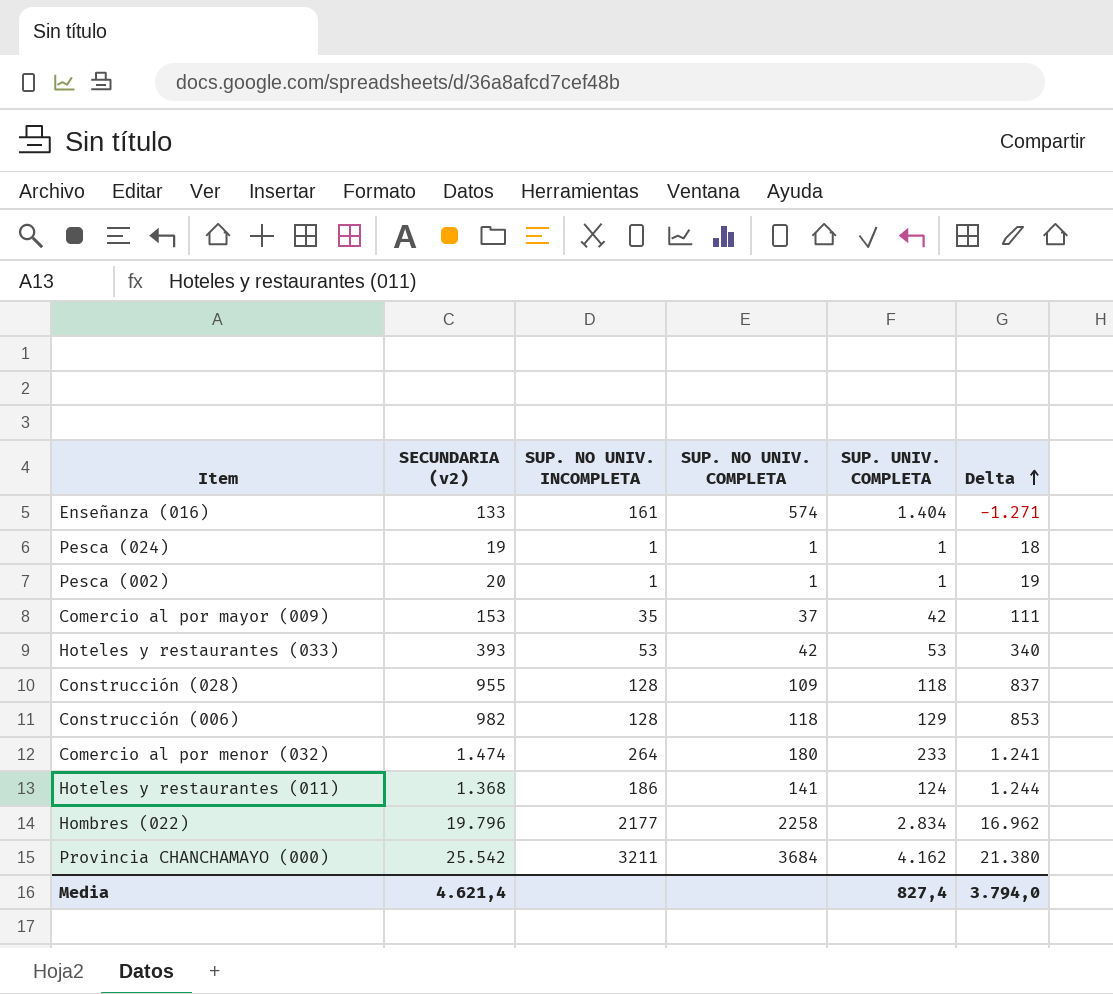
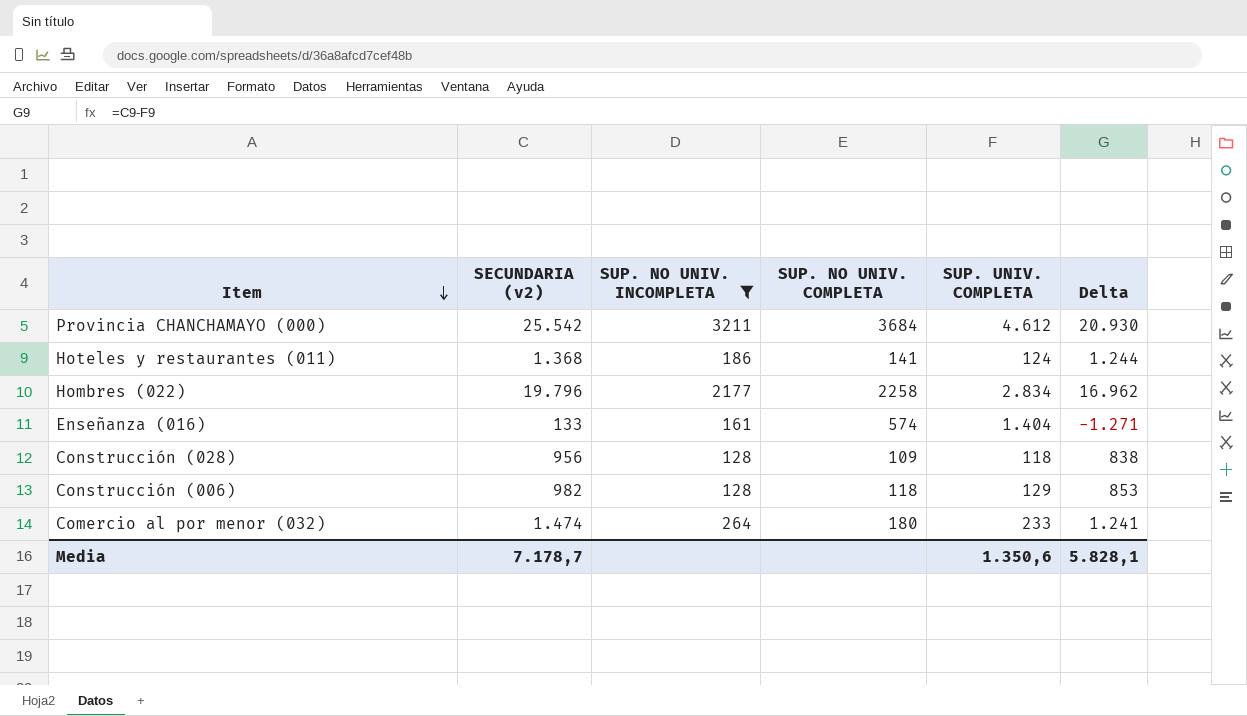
filter: none -> SUP. NO UNIV. INCOMPLETA >= 128
row order: Delta ascending -> Item descending
Provincia CHANCHAMAYO (000) | SUP. UNIV. COMPLETA: 4.162 -> 4.612
Provincia CHANCHAMAYO (000) | Delta: 21.380 -> 20.930
Construcción (028) | SECUNDARIA (v2): 955 -> 956
Construcción (028) | Delta: 837 -> 838
Media | SECUNDARIA (v2): 4.621,4 -> 7.178,7
Media | SUP. UNIV. COMPLETA: 827,4 -> 1.350,6
Media | Delta: 3.794,0 -> 5.828,1

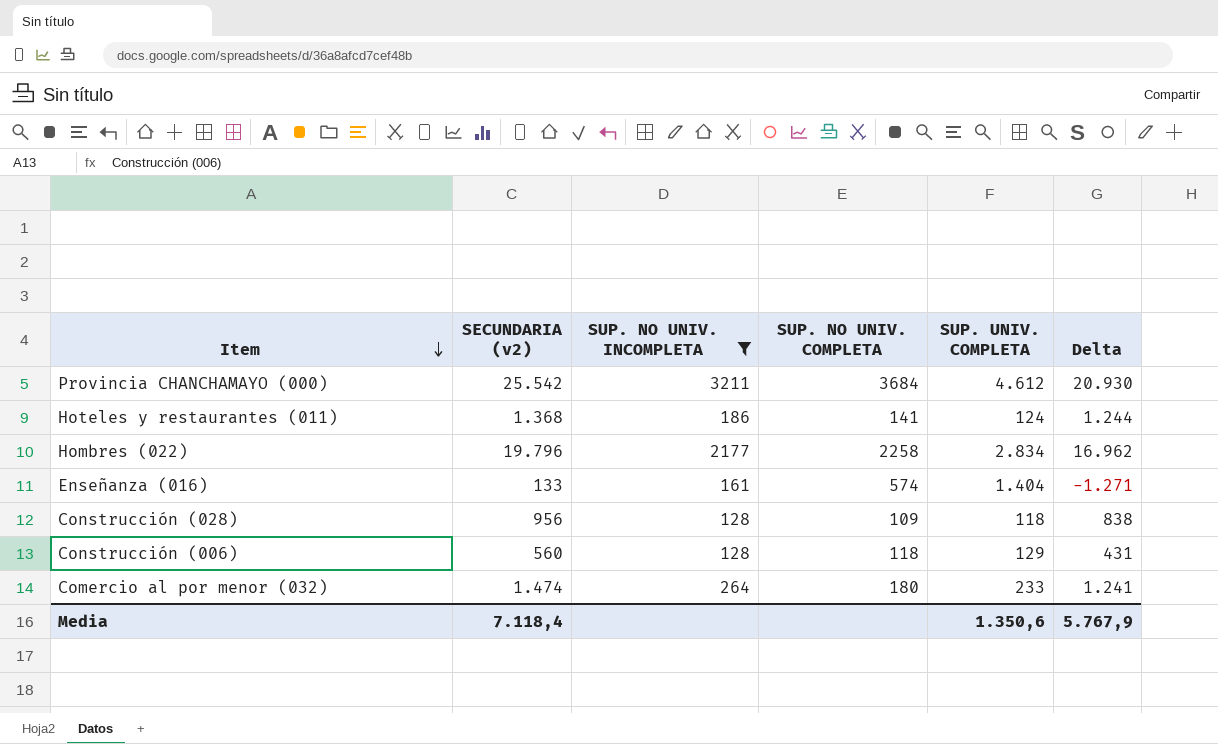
Construcción (006) | SECUNDARIA (v2): 982 -> 560
Construcción (006) | Delta: 853 -> 431
Media | SECUNDARIA (v2): 7.178,7 -> 7.118,4
Media | Delta: 5.828,1 -> 5.767,9

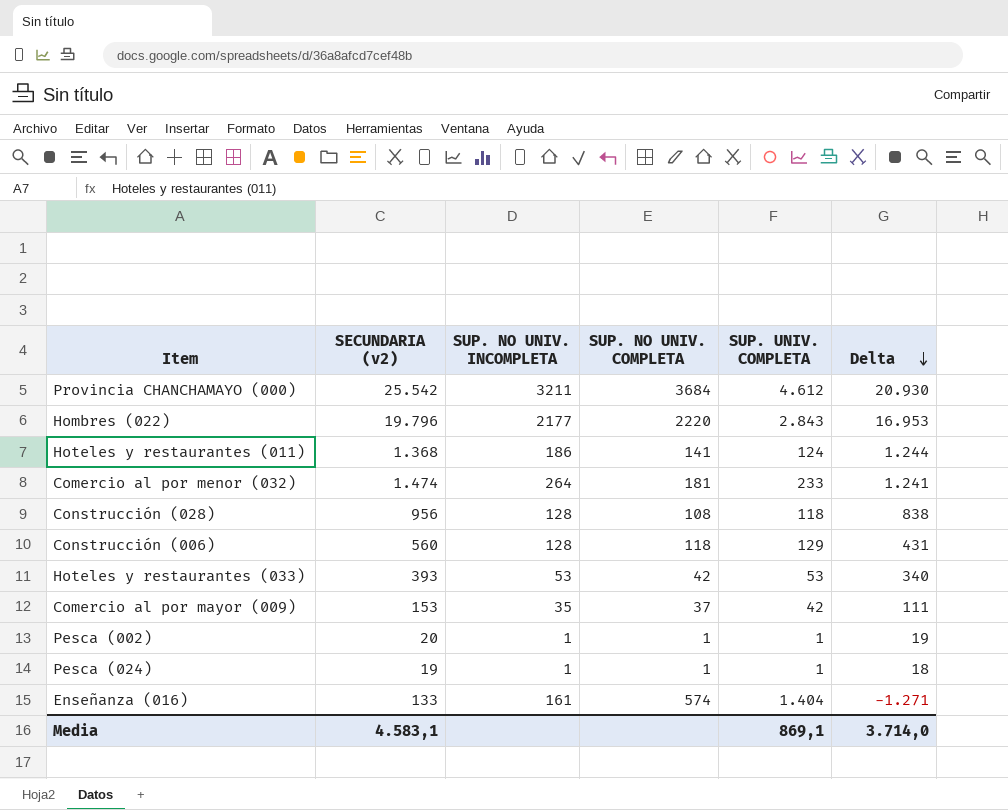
filter: SUP. NO UNIV. INCOMPLETA >= 128 -> none
row order: Item descending -> Delta descending
Hombres (022) | SUP. NO UNIV. COMPLETA: 2258 -> 2220
Hombres (022) | SUP. UNIV. COMPLETA: 2.834 -> 2.843
Hombres (022) | Delta: 16.962 -> 16.953
Comercio al por menor (032) | SUP. NO UNIV. COMPLETA: 180 -> 181
Construcción (028) | SUP. NO UNIV. COMPLETA: 109 -> 108
Media | SECUNDARIA (v2): 7.118,4 -> 4.583,1
Media | SUP. UNIV. COMPLETA: 1.350,6 -> 869,1
Media | Delta: 5.767,9 -> 3.714,0

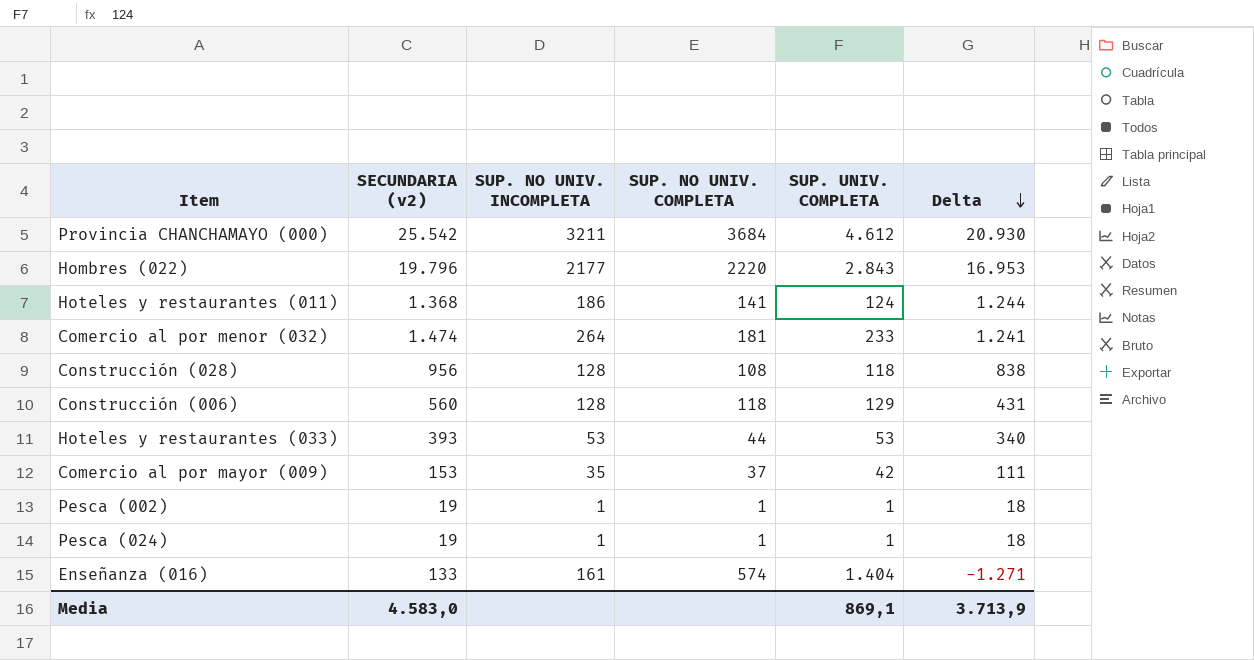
Hoteles y restaurantes (033) | SUP. NO UNIV. COMPLETA: 42 -> 44
Pesca (002) | SECUNDARIA (v2): 20 -> 19
Pesca (002) | Delta: 19 -> 18
Media | SECUNDARIA (v2): 4.583,1 -> 4.583,0
Media | Delta: 3.714,0 -> 3.713,9

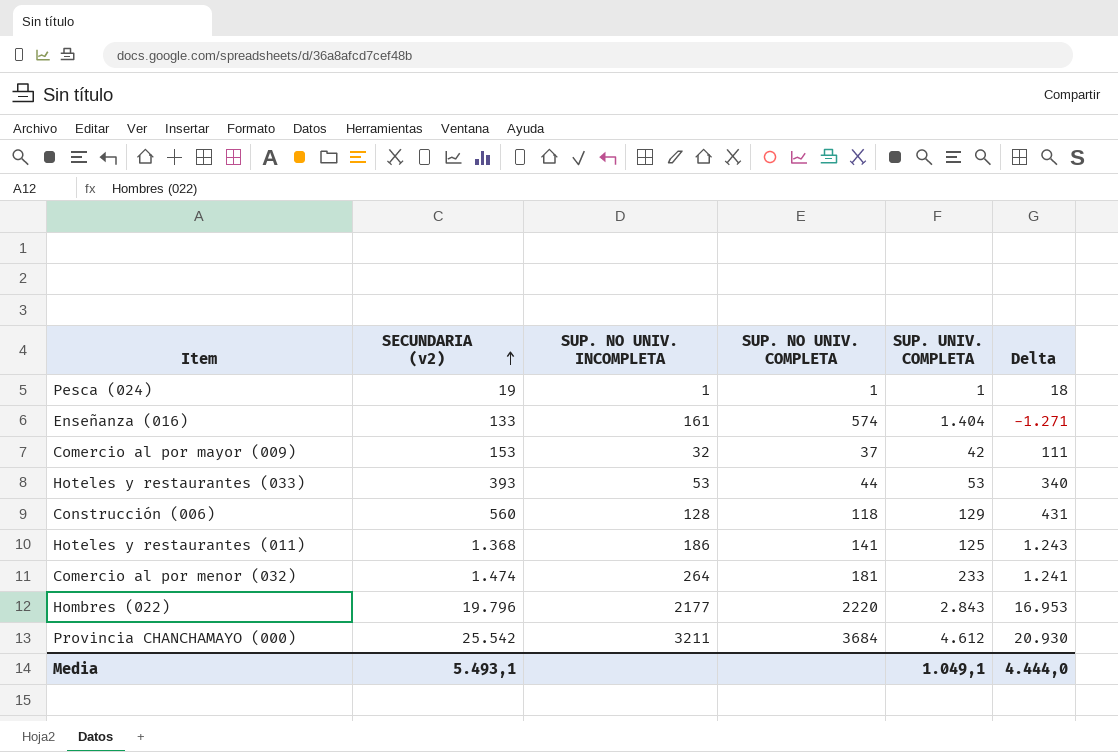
row order: Delta descending -> SECUNDARIA (v2) ascending
row Construcción (028): 956 | 128 | 108 | 118 | 838 -> none
row Pesca (002): 19 | 1 | 1 | 1 | 18 -> none
Comercio al por mayor (009) | SUP. NO UNIV. INCOMPLETA: 35 -> 32
Hoteles y restaurantes (011) | SUP. UNIV. COMPLETA: 124 -> 125
Hoteles y restaurantes (011) | Delta: 1.244 -> 1.243
Media | SECUNDARIA (v2): 4.583,0 -> 5.493,1
Media | SUP. UNIV. COMPLETA: 869,1 -> 1.049,1
Media | Delta: 3.713,9 -> 4.444,0

